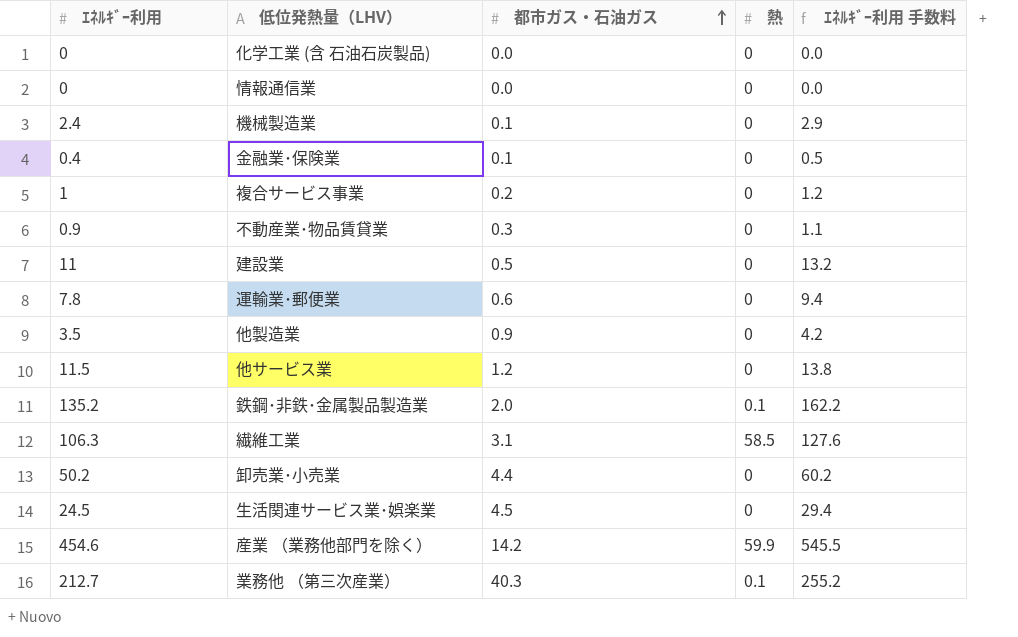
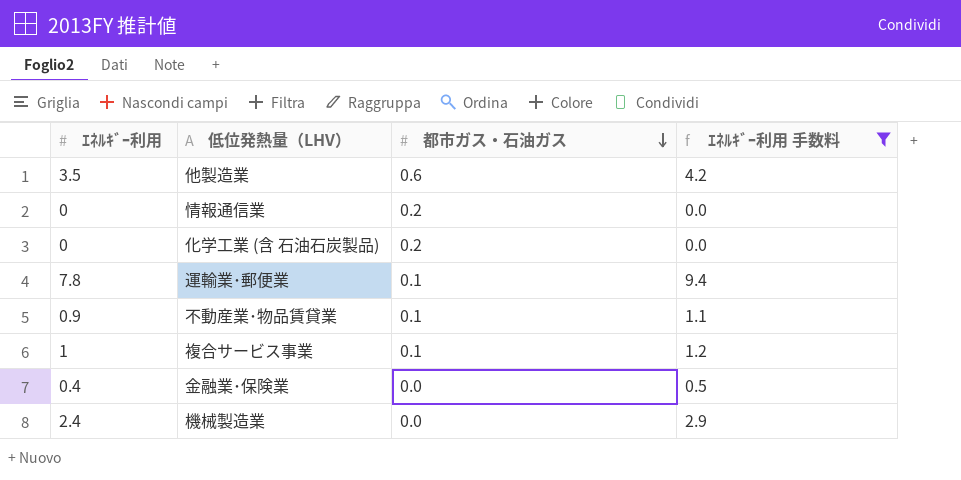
filter: none -> ｴﾈﾙｷﾞｰ利用 手数料 <= 9.4
row order: 都市ガス・石油ガス ascending -> 都市ガス・石油ガス descending
column 熱 | position: 4 -> none
他製造業 | 都市ガス・石油ガス: 0.9 -> 0.6
情報通信業 | 都市ガス・石油ガス: 0.0 -> 0.2
化学工業 (含 石油石炭製品) | 都市ガス・石油ガス: 0.0 -> 0.2
運輸業･郵便業 | 都市ガス・石油ガス: 0.6 -> 0.1
不動産業･物品賃貸業 | 都市ガス・石油ガス: 0.3 -> 0.1
複合サービス事業 | 都市ガス・石油ガス: 0.2 -> 0.1
金融業･保険業 | 都市ガス・石油ガス: 0.1 -> 0.0
機械製造業 | 都市ガス・石油ガス: 0.1 -> 0.0

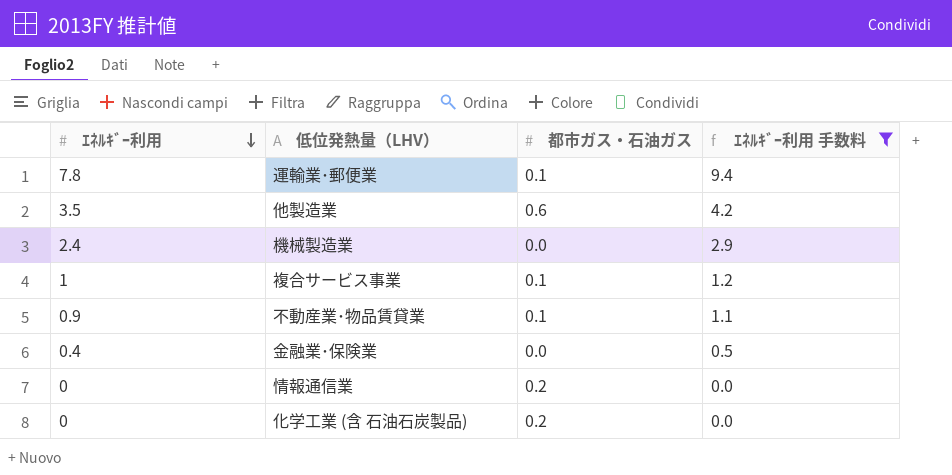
row order: 都市ガス・石油ガス descending -> ｴﾈﾙｷﾞｰ利用 descending

